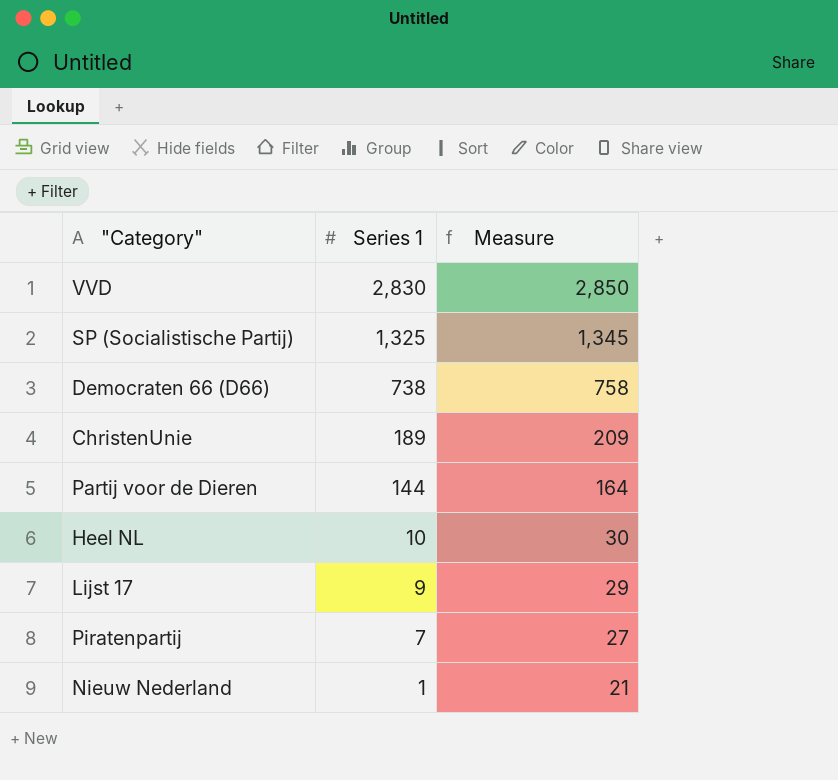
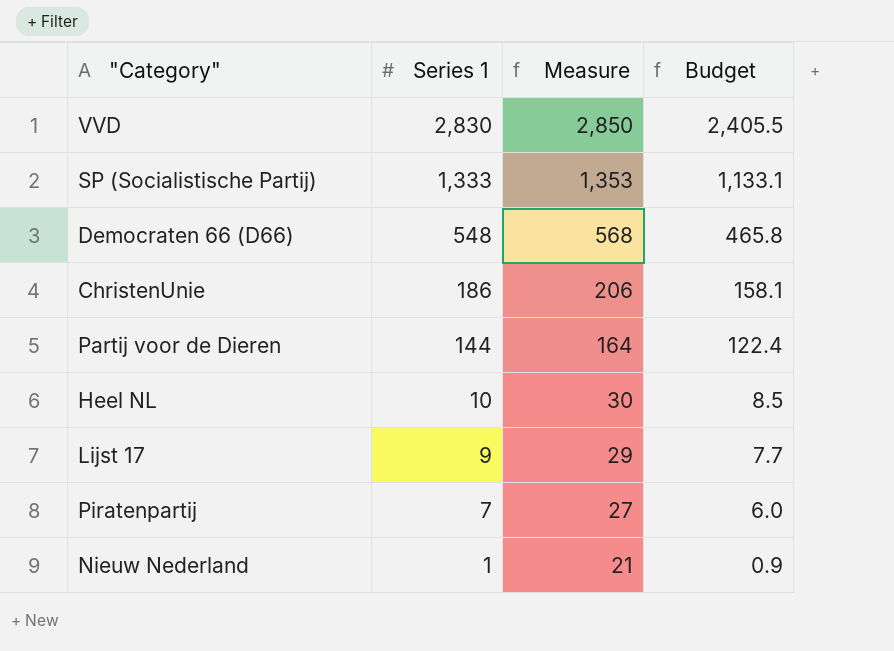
column Budget | formula: none -> [Series 1] * 0.85
SP (Socialistische Partij) | Series 1: 1,325 -> 1,333
SP (Socialistische Partij) | Measure: 1,345 -> 1,353
Democraten 66 (D66) | Series 1: 738 -> 548
Democraten 66 (D66) | Measure: 758 -> 568
ChristenUnie | Series 1: 189 -> 186
ChristenUnie | Measure: 209 -> 206

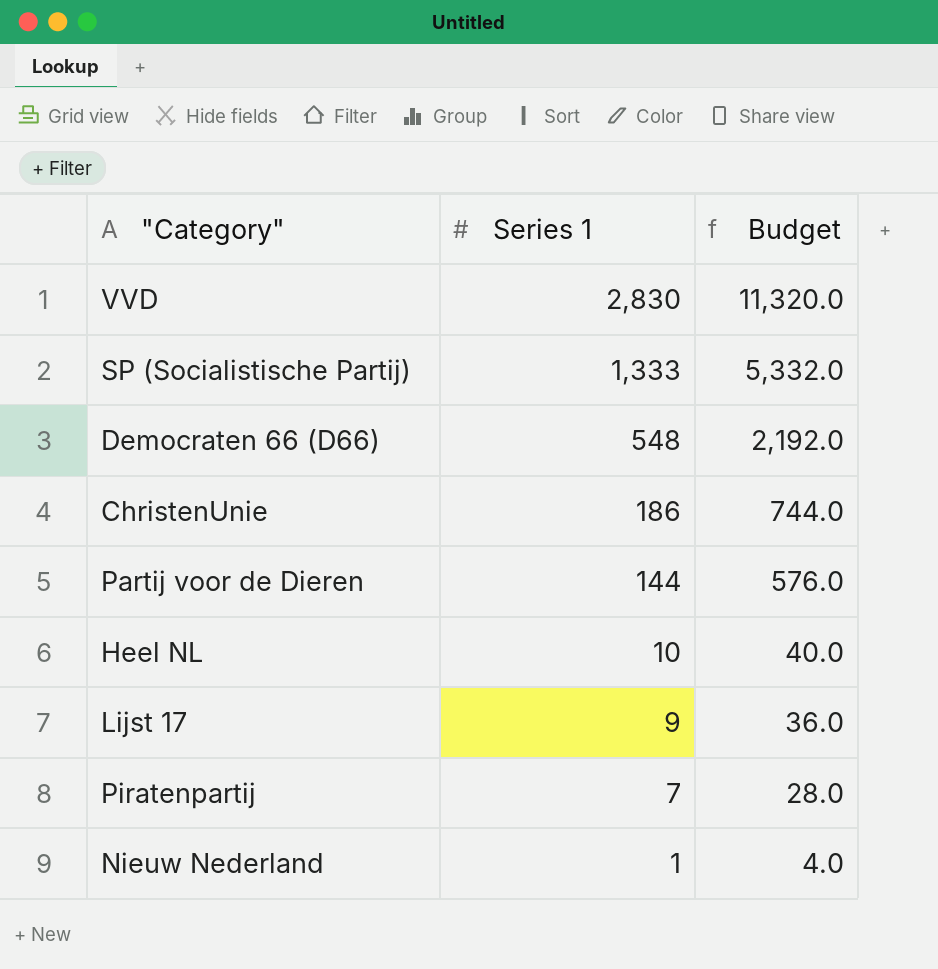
column Measure | formula: [Series 1] + 20 -> none
column Budget | formula: [Series 1] * 0.85 -> [Series 1] * 4

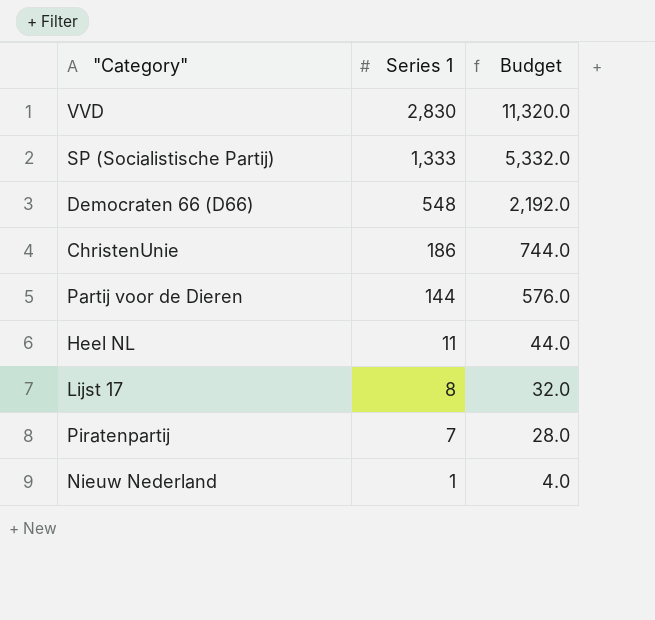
Heel NL | Series 1: 10 -> 11
Heel NL | Budget: 40.0 -> 44.0
Lijst 17 | Series 1: 9 -> 8
Lijst 17 | Budget: 36.0 -> 32.0

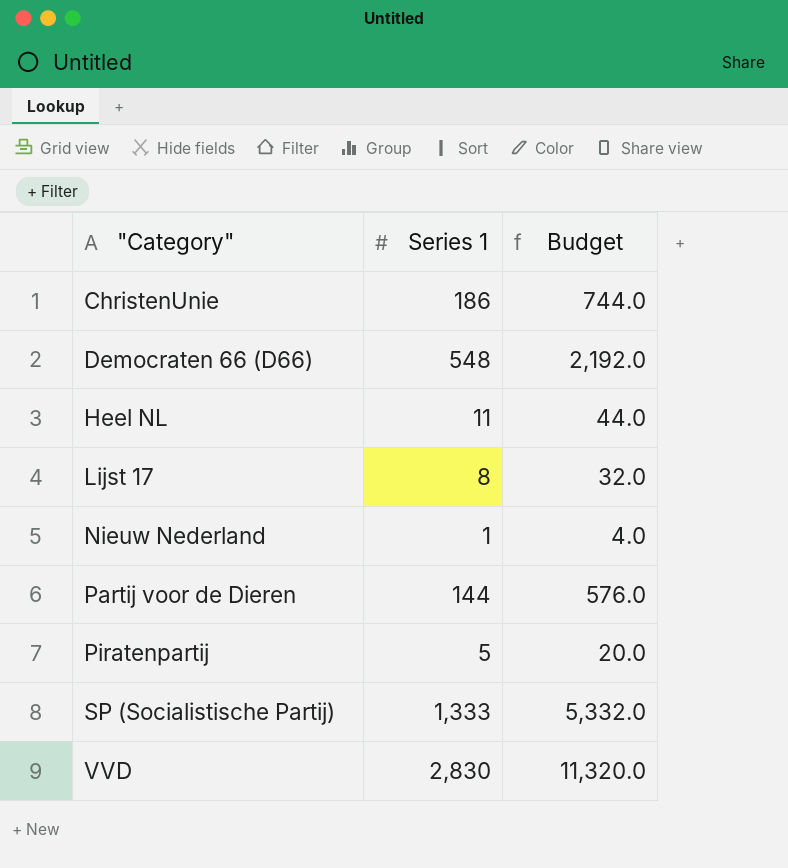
row order: Series 1 descending -> "Category" ascending
Piratenpartij | Series 1: 7 -> 5
Piratenpartij | Budget: 28.0 -> 20.0

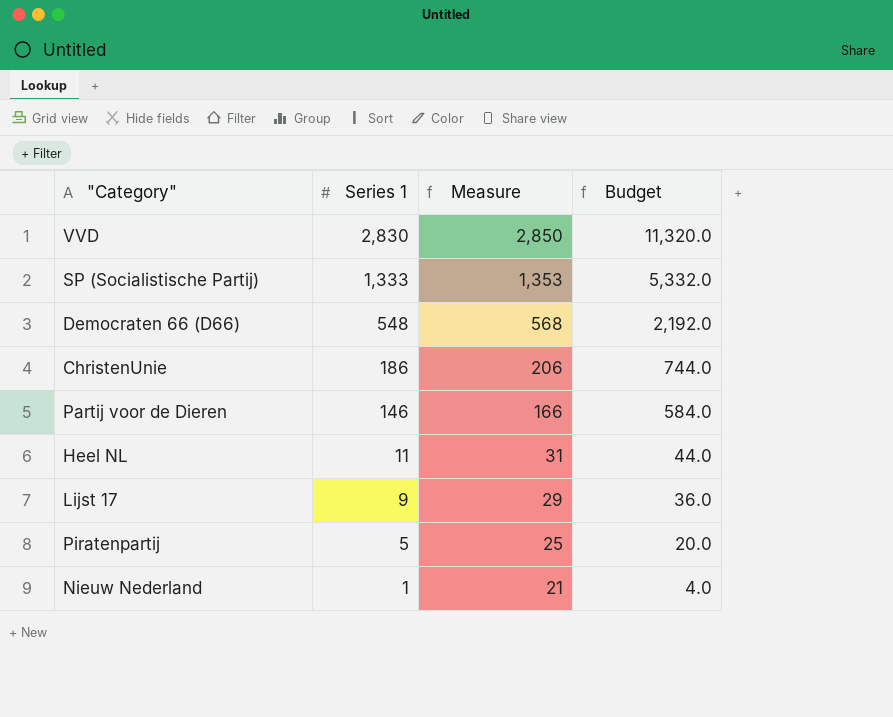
row order: "Category" ascending -> Series 1 descending
column Measure | formula: none -> [Series 1] + 20
Partij voor de Dieren | Series 1: 144 -> 146
Partij voor de Dieren | Budget: 576.0 -> 584.0
Lijst 17 | Series 1: 8 -> 9
Lijst 17 | Budget: 32.0 -> 36.0

